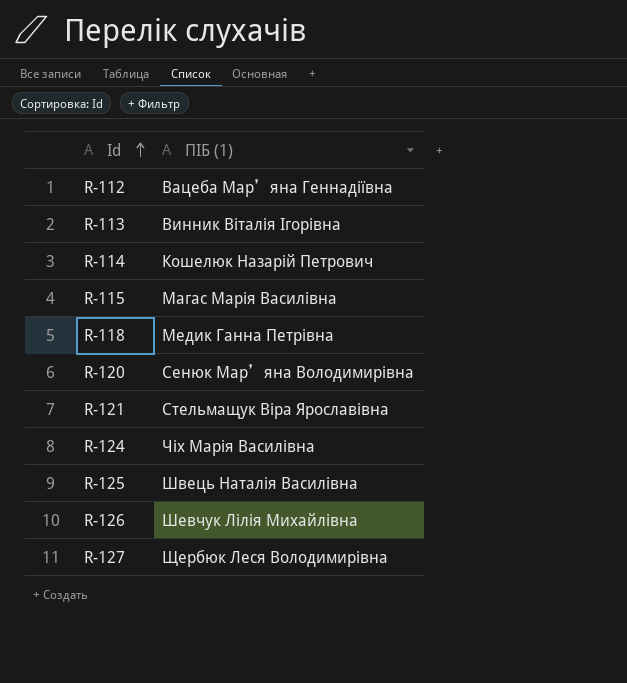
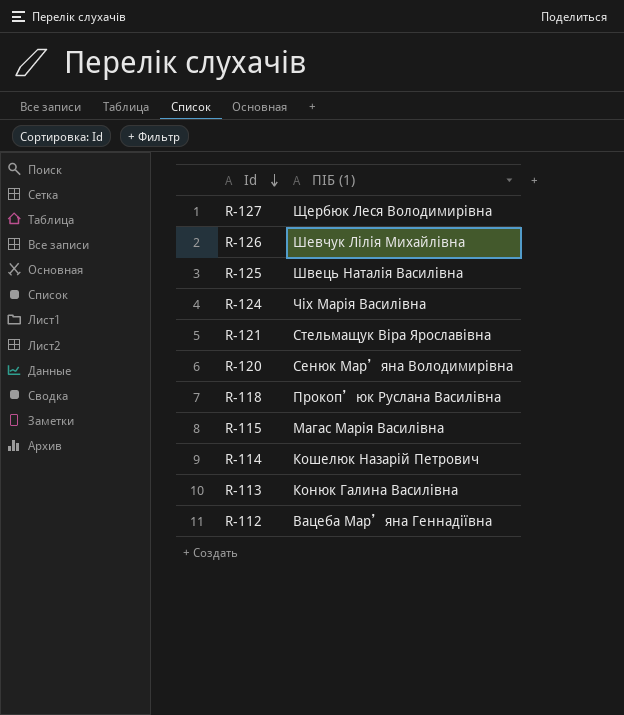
row order: Id ascending -> Id descending
R-118 | ПІБ (1): Медик Ганна Петрівна -> Прокоп’юк Руслана Василівна
R-113 | ПІБ (1): Винник Віталія Ігорівна -> Конюк Галина Василівна

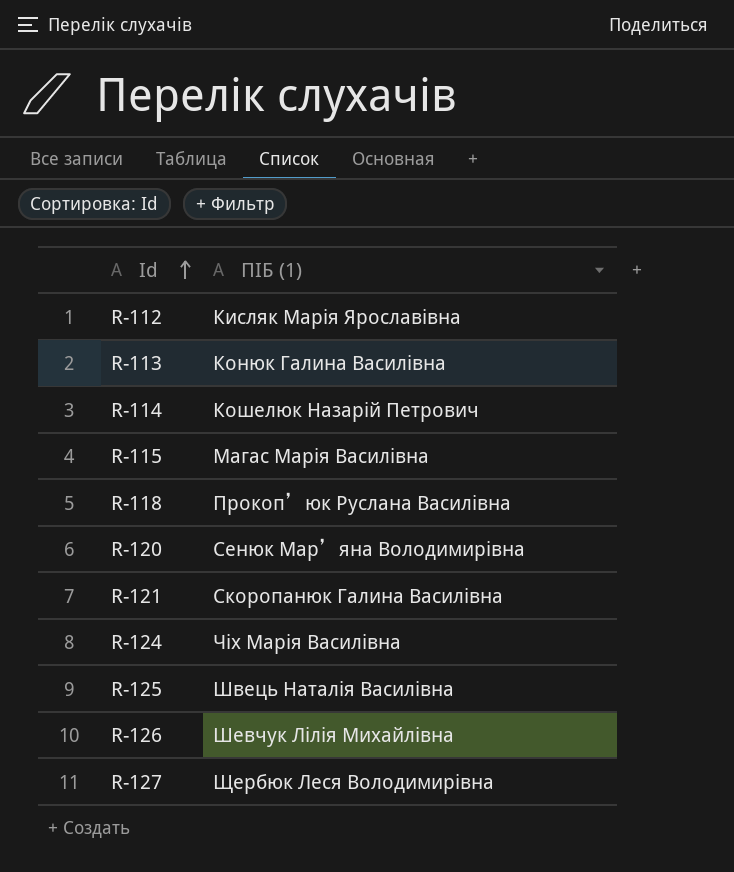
row order: Id descending -> Id ascending
R-112 | ПІБ (1): Вацеба Мар’яна Геннадіївна -> Кисляк Марія Ярославівна
R-121 | ПІБ (1): Стельмащук Віра Ярославівна -> Скоропанюк Галина Василівна

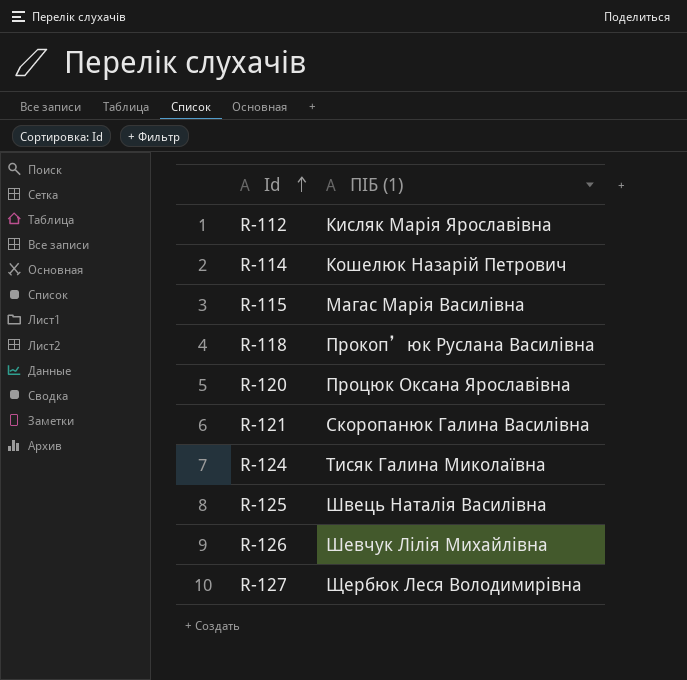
row R-113: Конюк Галина Василівна -> none
R-120 | ПІБ (1): Сенюк Мар’яна Володимирівна -> Процюк Оксана Ярославівна
R-124 | ПІБ (1): Чіх Марія Василівна -> Тисяк Галина Миколаївна

